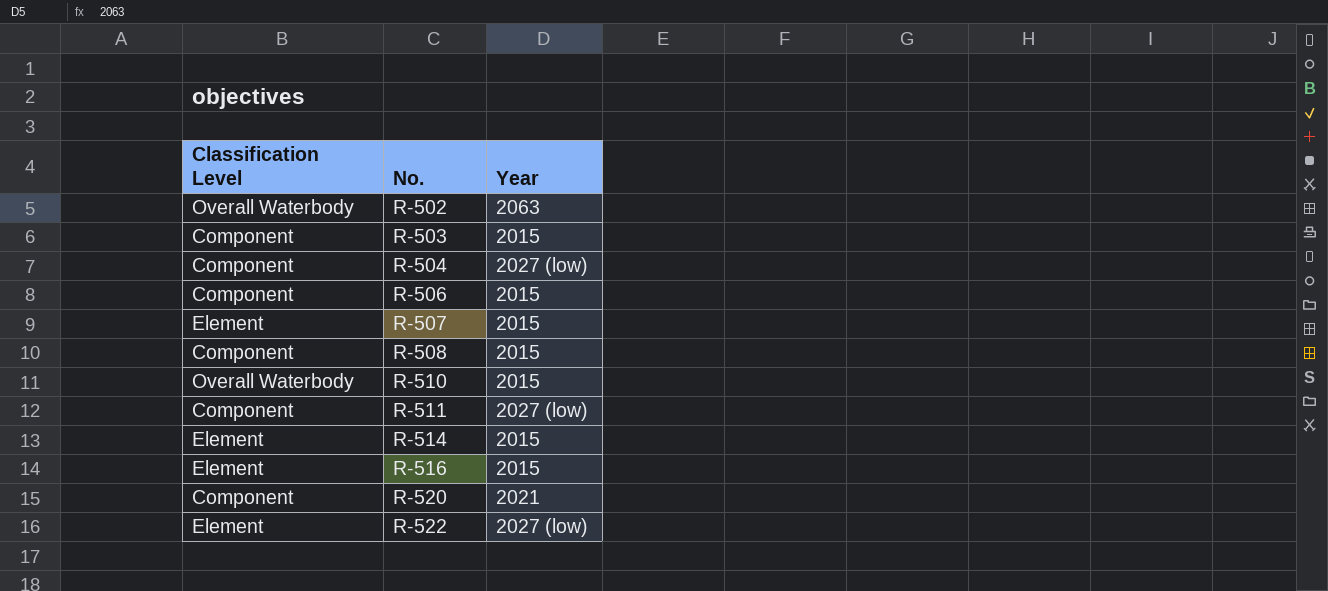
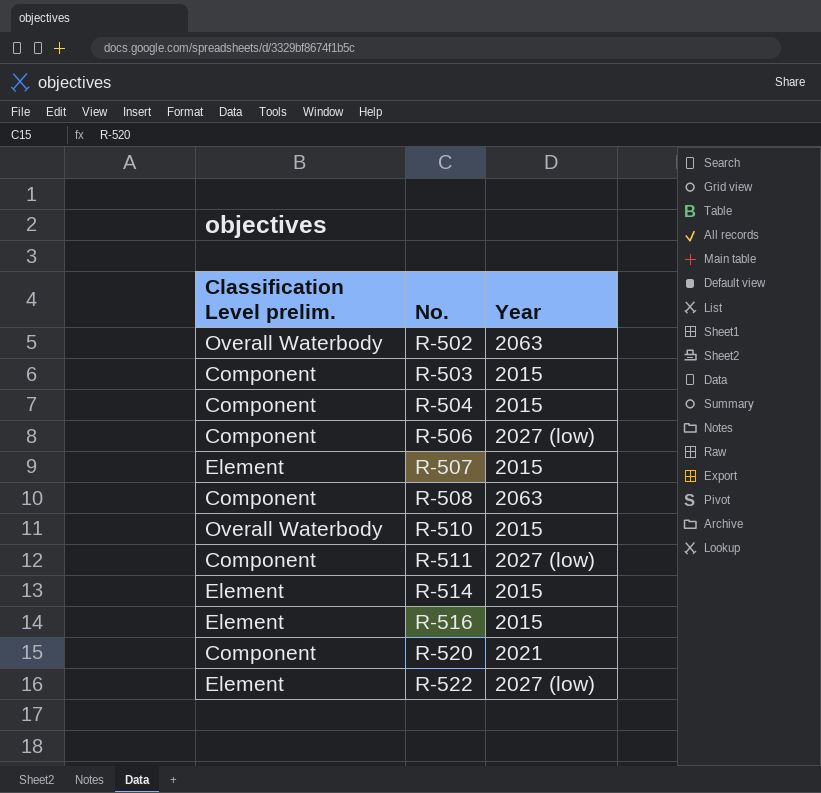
column name: Classification Level -> Classification Level prelim.
R-504 | Year: 2027 (low) -> 2015
R-506 | Year: 2015 -> 2027 (low)
R-508 | Year: 2015 -> 2063

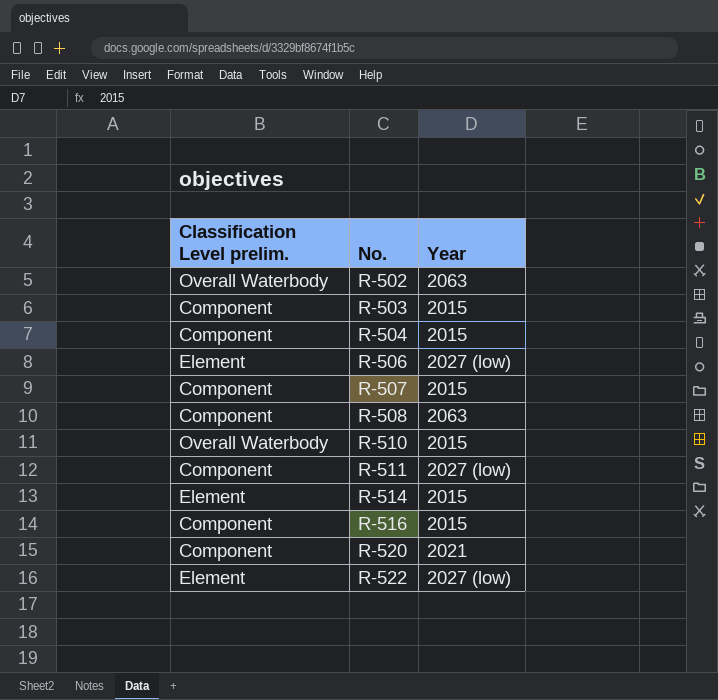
R-506 | Classification Level prelim.: Component -> Element
R-507 | Classification Level prelim.: Element -> Component
R-516 | Classification Level prelim.: Element -> Component

